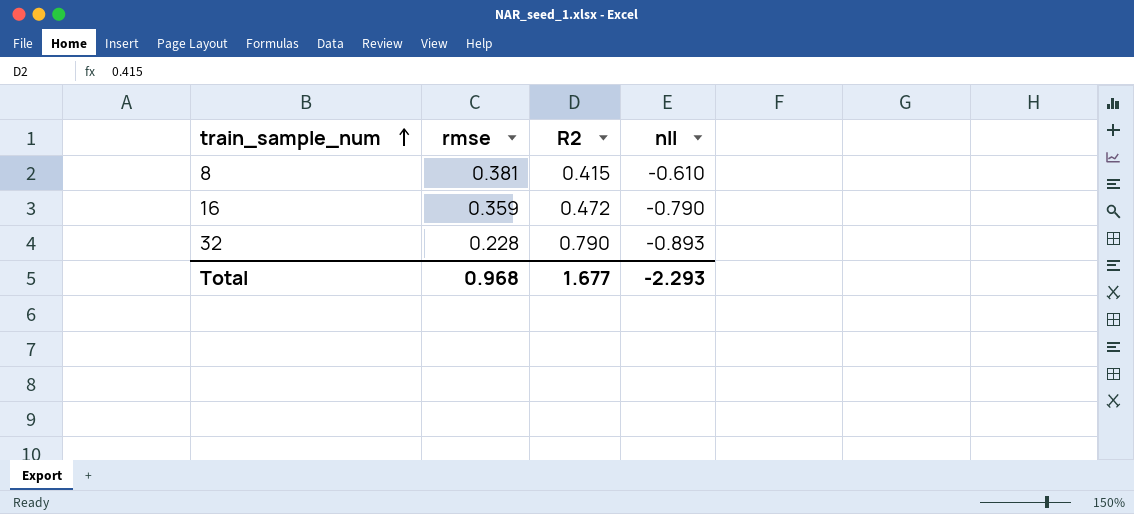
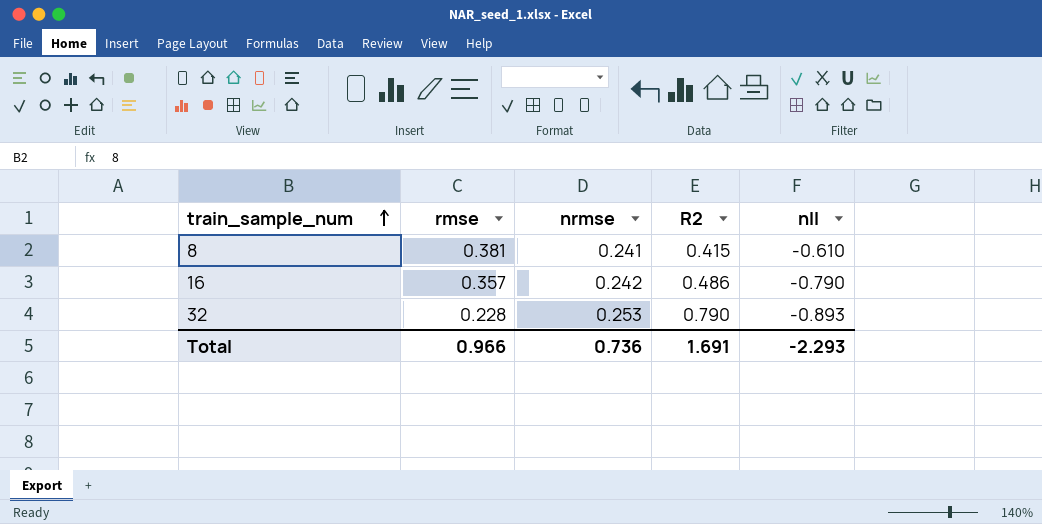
column nrmse | position: none -> 3
16 | rmse: 0.359 -> 0.357
16 | R2: 0.472 -> 0.486
Total | rmse: 0.968 -> 0.966
Total | R2: 1.677 -> 1.691

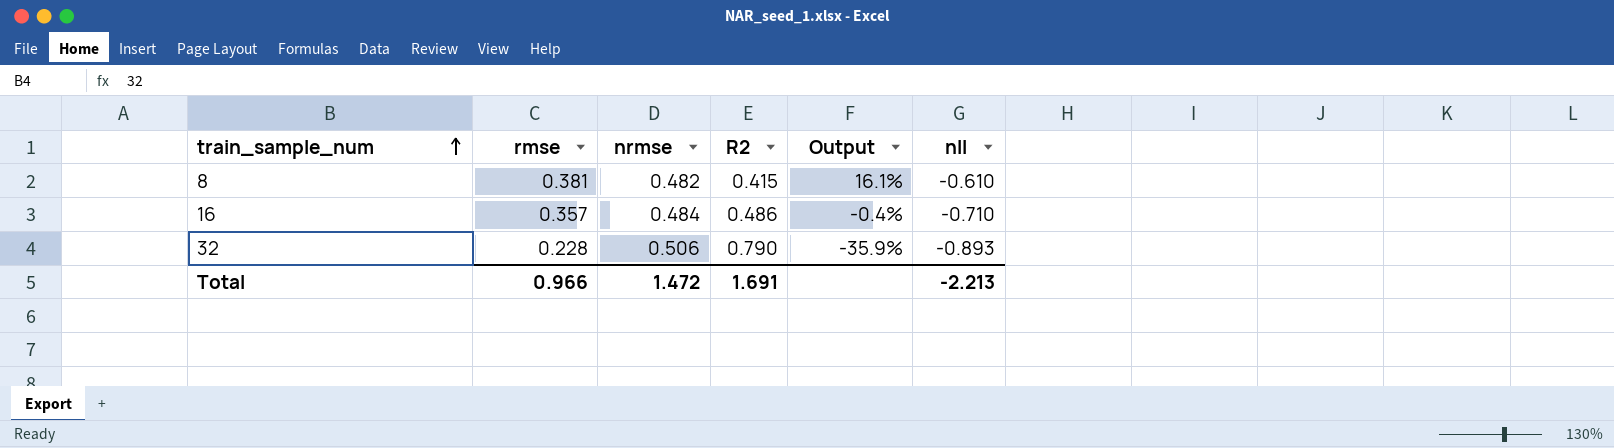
column Output | formula: none -> ([nrmse] - [R2]) / [R2]
8 | nrmse: 0.241 -> 0.482
16 | nrmse: 0.242 -> 0.484
16 | nll: -0.790 -> -0.710
32 | nrmse: 0.253 -> 0.506
Total | nrmse: 0.736 -> 1.472
Total | nll: -2.293 -> -2.213

